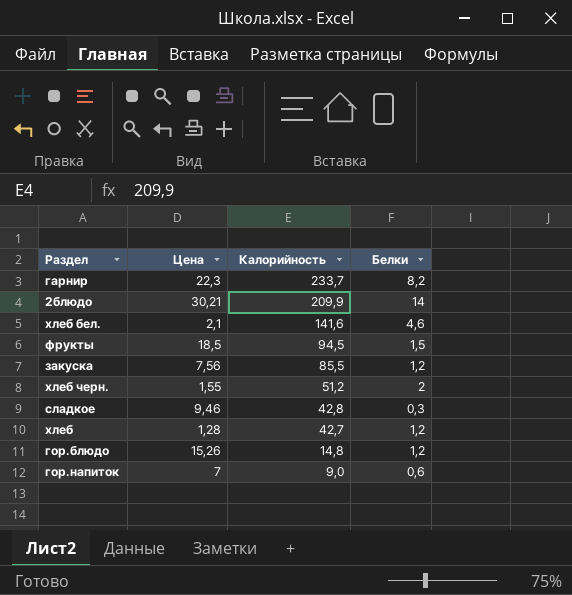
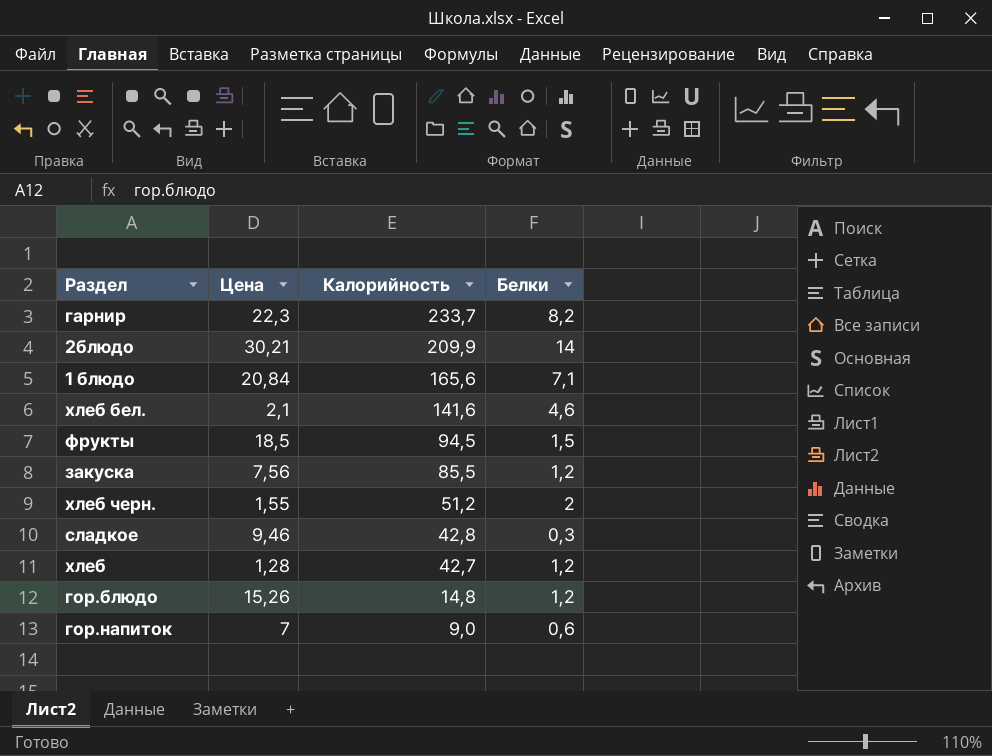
row 1 блюдо: none -> 20,84 | 165,6 | 7,1

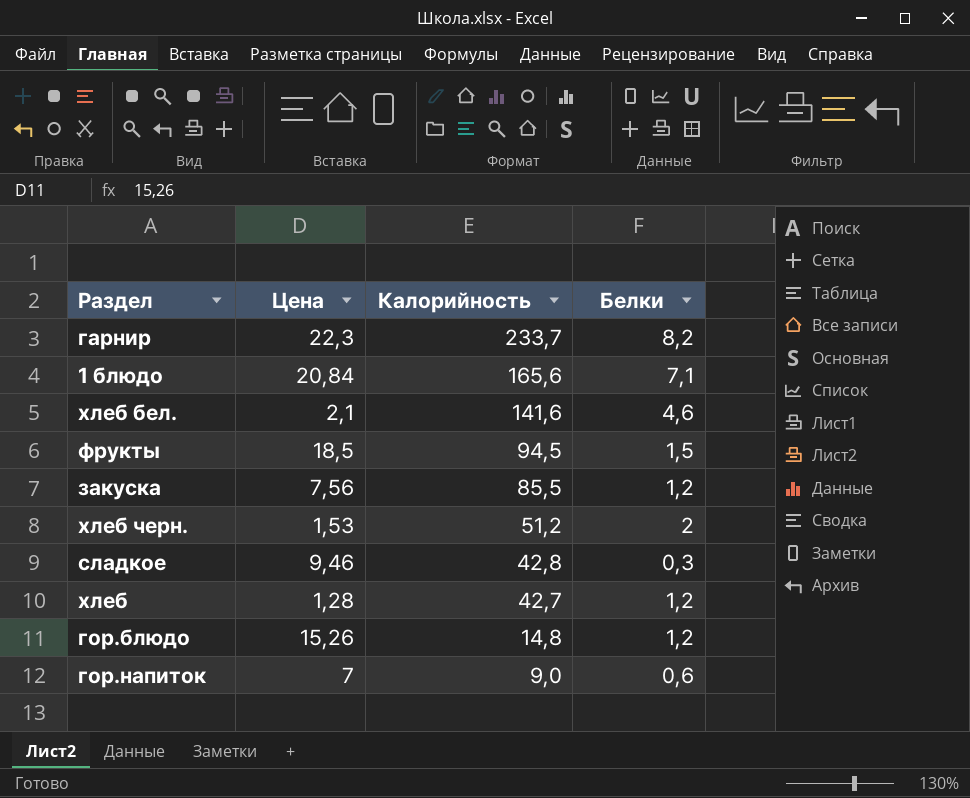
row 2блюдо: 30,21 | 209,9 | 14 -> none
хлеб черн. | Цена: 1,55 -> 1,53

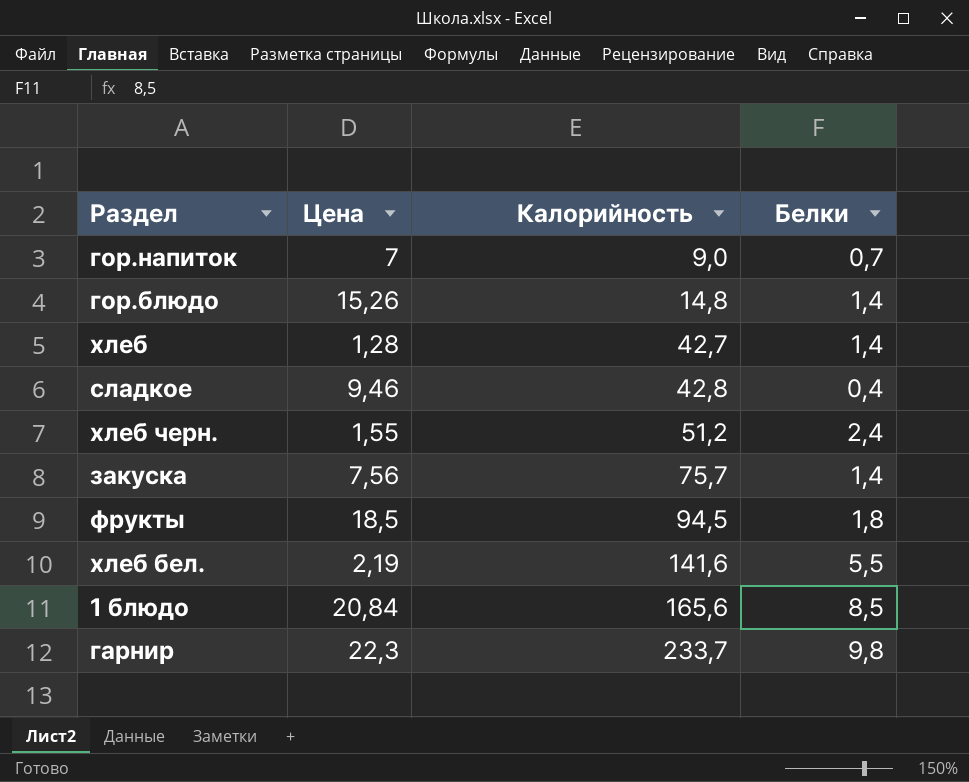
row order: Калорийность descending -> Калорийность ascending
гор.напиток | Белки: 0,6 -> 0,7
гор.блюдо | Белки: 1,2 -> 1,4
хлеб | Белки: 1,2 -> 1,4
сладкое | Белки: 0,3 -> 0,4
хлеб черн. | Цена: 1,53 -> 1,55
хлеб черн. | Белки: 2 -> 2,4
закуска | Калорийность: 85,5 -> 75,7
закуска | Белки: 1,2 -> 1,4
фрукты | Белки: 1,5 -> 1,8
хлеб бел. | Цена: 2,1 -> 2,19
хлеб бел. | Белки: 4,6 -> 5,5
1 блюдо | Белки: 7,1 -> 8,5
гарнир | Белки: 8,2 -> 9,8

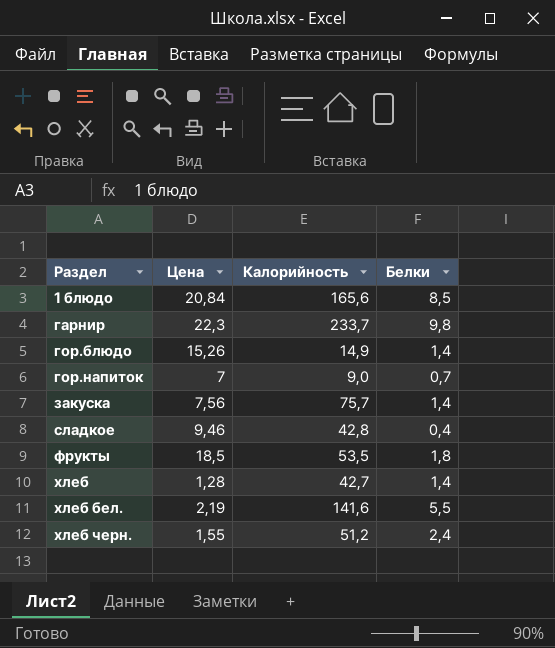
row order: Калорийность ascending -> Раздел ascending
гор.блюдо | Калорийность: 14,8 -> 14,9
фрукты | Калорийность: 94,5 -> 53,5

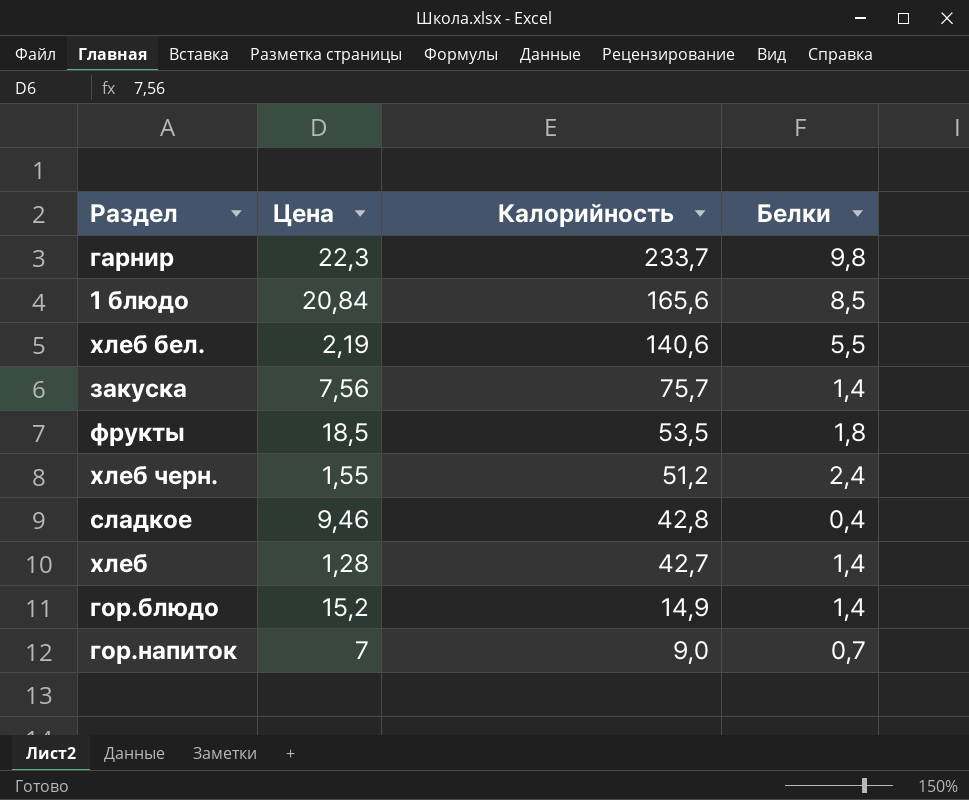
row order: Раздел ascending -> Калорийность descending
хлеб бел. | Калорийность: 141,6 -> 140,6
гор.блюдо | Цена: 15,26 -> 15,2

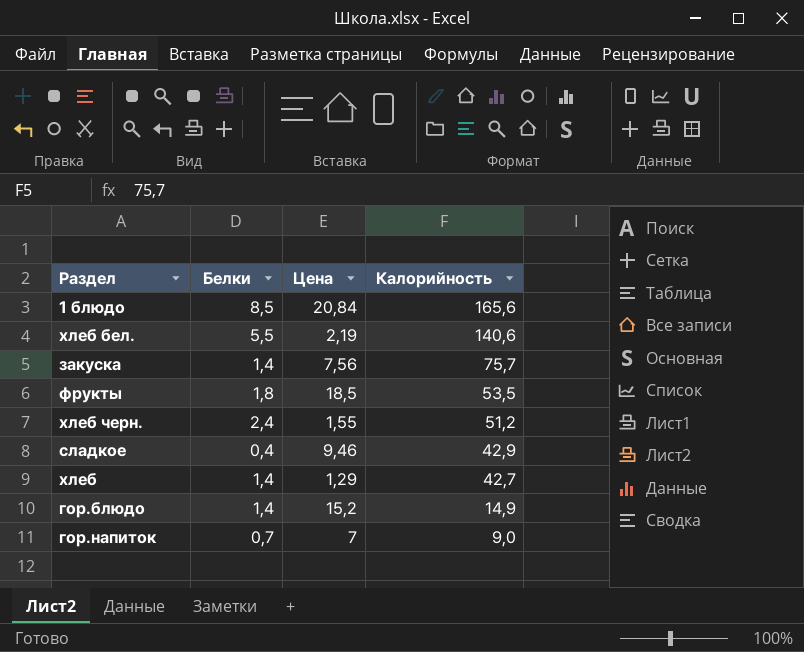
column Белки | position: 4 -> 2
row гарнир: 22,3 | 233,7 | 9,8 -> none
сладкое | Калорийность: 42,8 -> 42,9
хлеб | Цена: 1,28 -> 1,29

